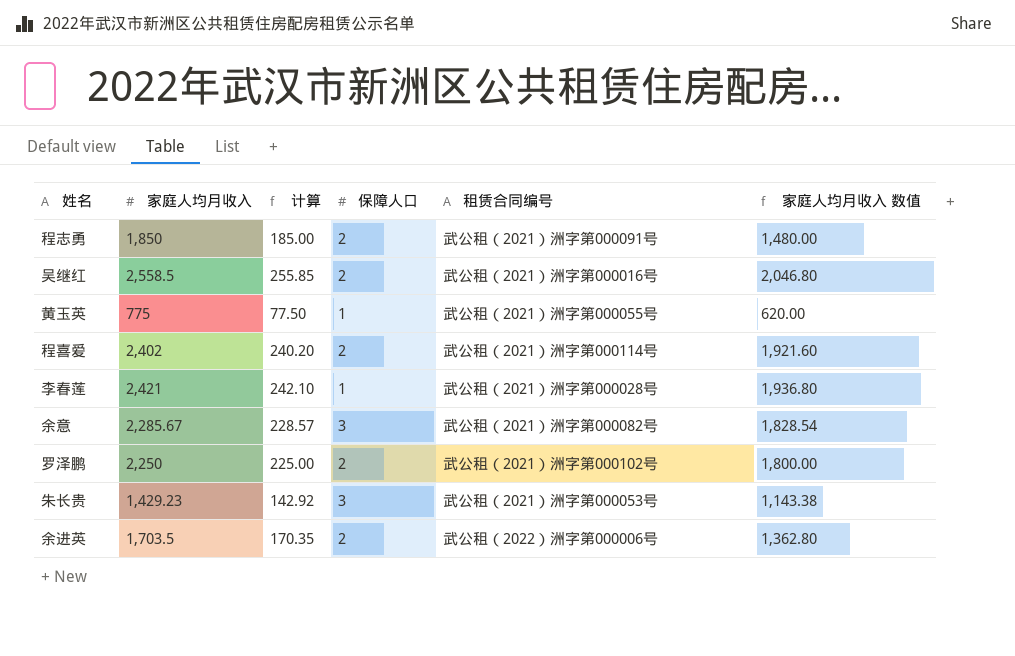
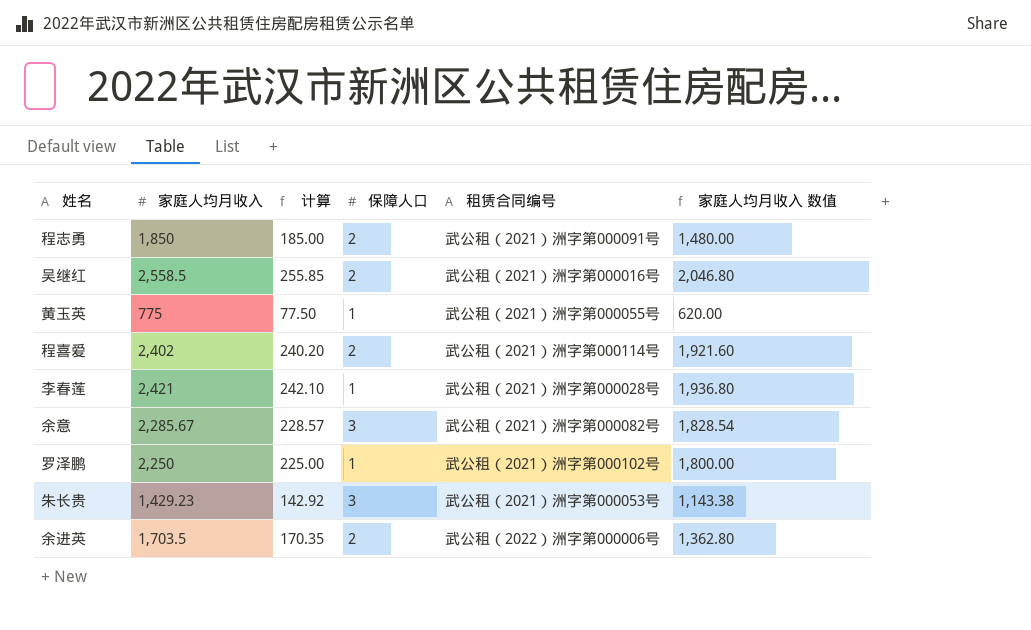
罗泽鹏 | 保障人口: 2 -> 1

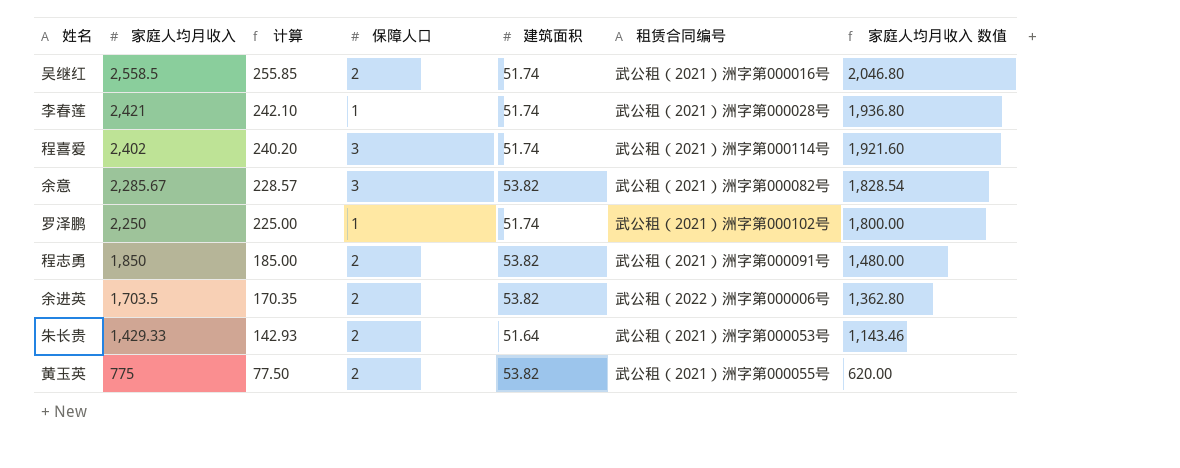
row order: none -> 家庭人均月收入 descending
column 建筑面积 | position: none -> 5
程喜爱 | 保障人口: 2 -> 3
朱长贵 | 家庭人均月收入: 1,429.23 -> 1,429.33
朱长贵 | 计算: 142.92 -> 142.93
朱长贵 | 保障人口: 3 -> 2
朱长贵 | 家庭人均月收入 数值: 1,143.38 -> 1,143.46
黄玉英 | 保障人口: 1 -> 2

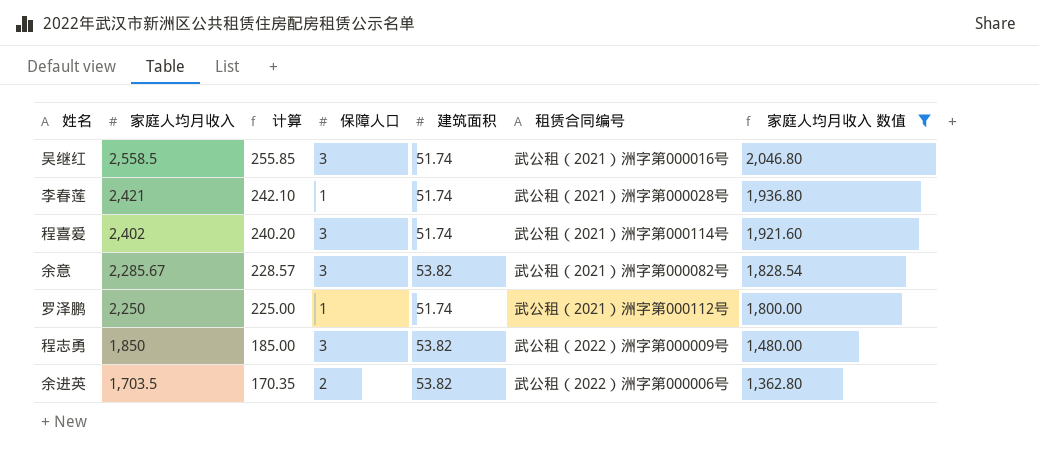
filter: none -> 家庭人均月收入 数值 >= 1,362.80
吴继红 | 保障人口: 2 -> 3
罗泽鹏 | 租赁合同编号: 武公租（2021）洲字第000102号 -> 武公租（2021）洲字第000112号
程志勇 | 保障人口: 2 -> 3
程志勇 | 租赁合同编号: 武公租（2021）洲字第000091号 -> 武公租（2022）洲字第000009号

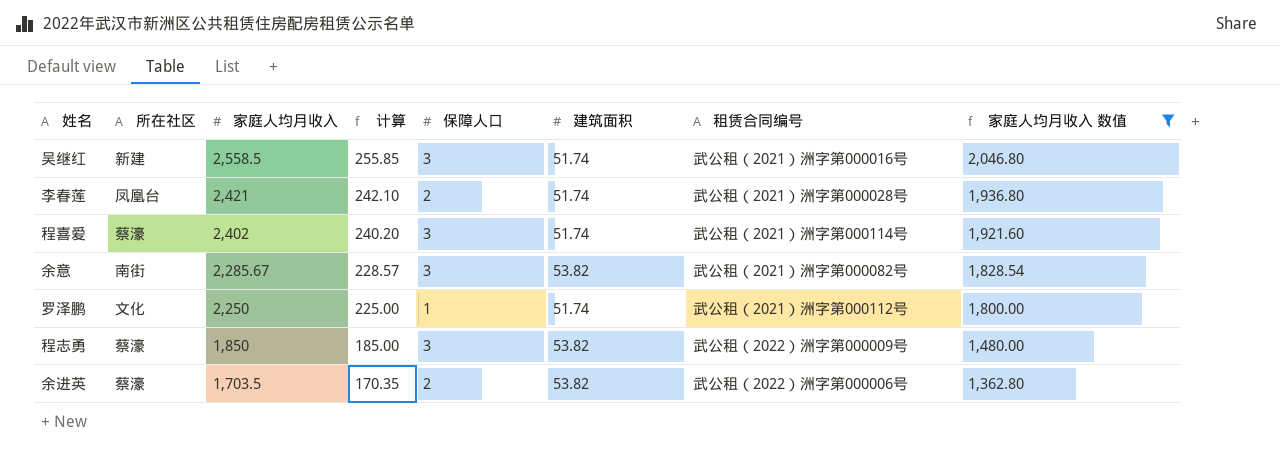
column 所在社区 | position: none -> 2
李春莲 | 保障人口: 1 -> 2

